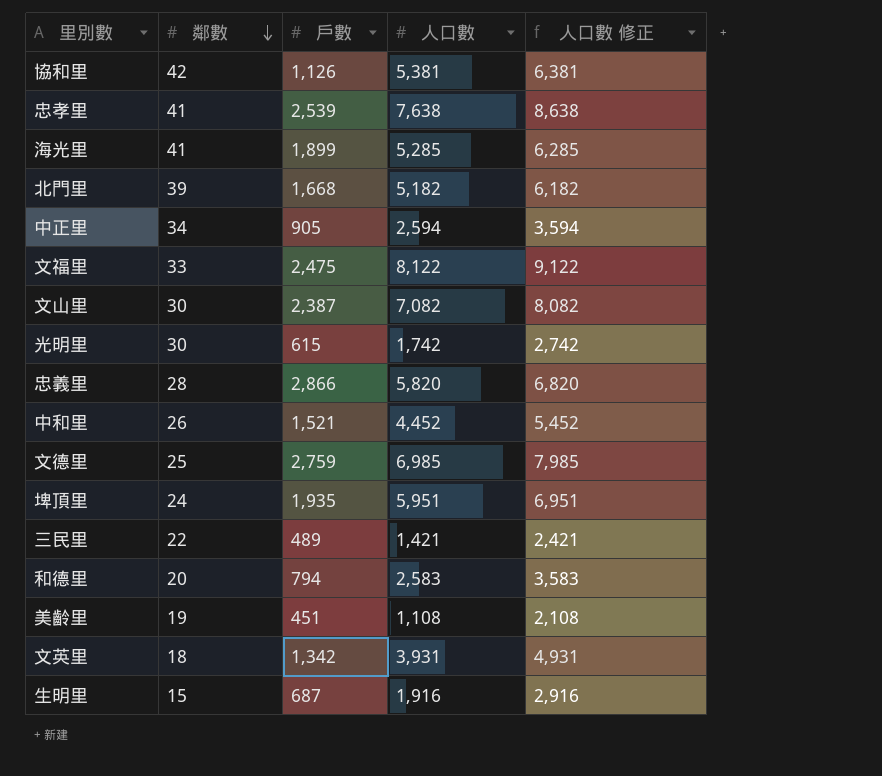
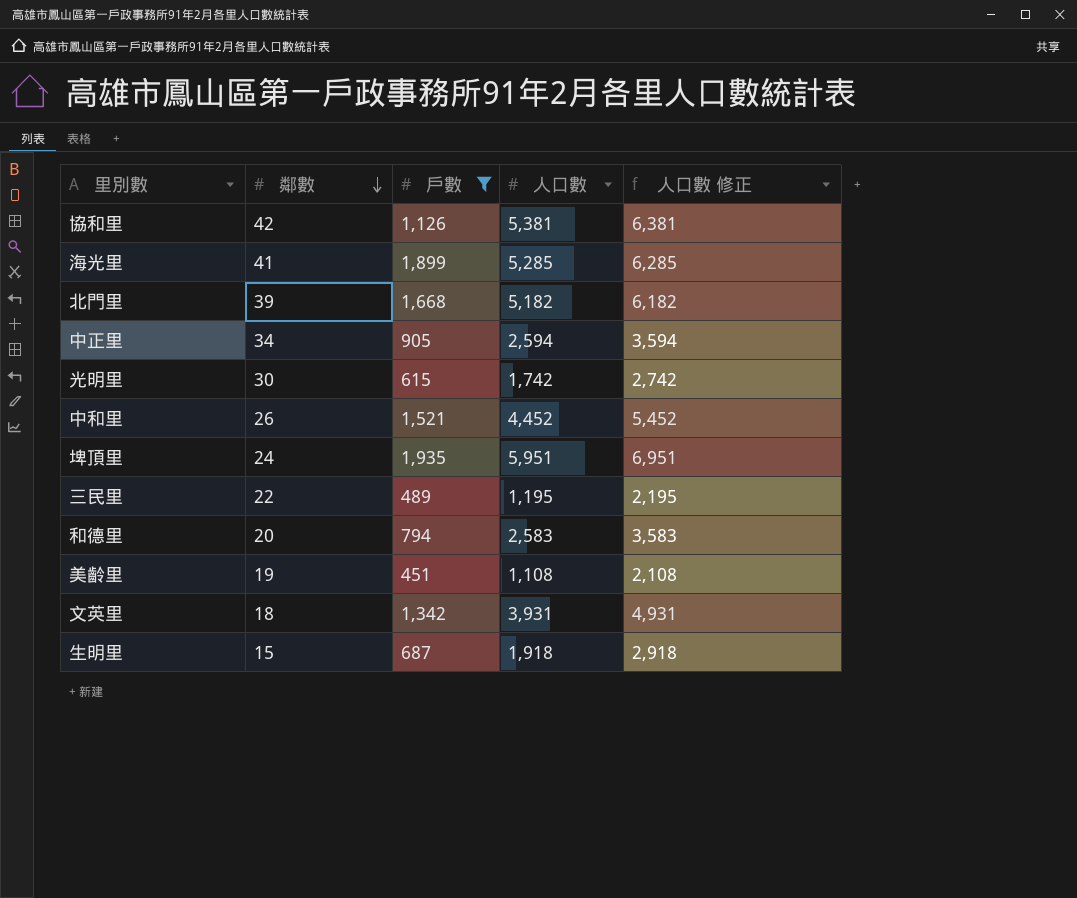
filter: none -> 戶數 <= 1,935
三民里 | 人口數: 1,421 -> 1,195
三民里 | 人口數 修正: 2,421 -> 2,195
生明里 | 人口數: 1,916 -> 1,918
生明里 | 人口數 修正: 2,916 -> 2,918

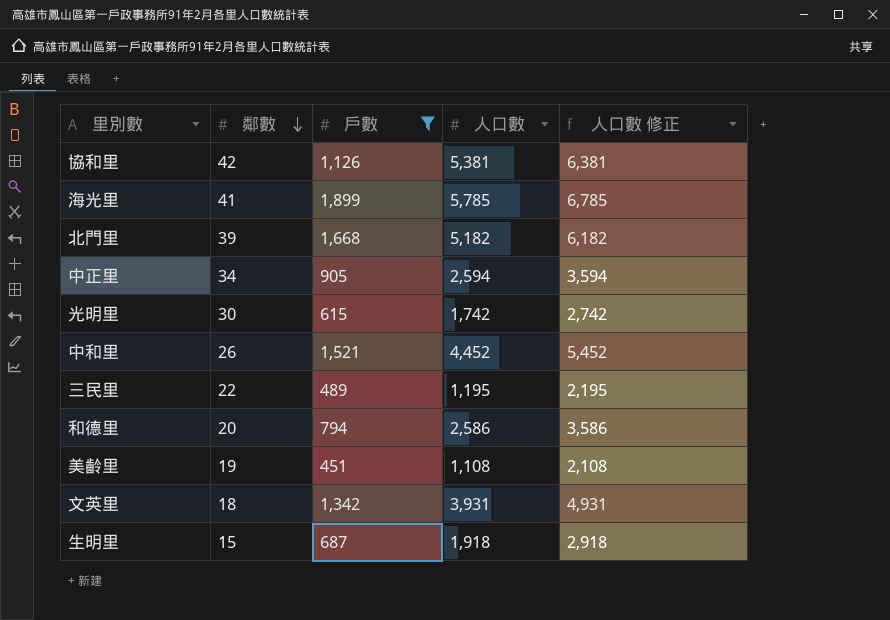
row 埤頂里: 24 | 1,935 | 5,951 | 6,951 -> none
海光里 | 人口數: 5,285 -> 5,785
海光里 | 人口數 修正: 6,285 -> 6,785
和德里 | 人口數: 2,583 -> 2,586
和德里 | 人口數 修正: 3,583 -> 3,586

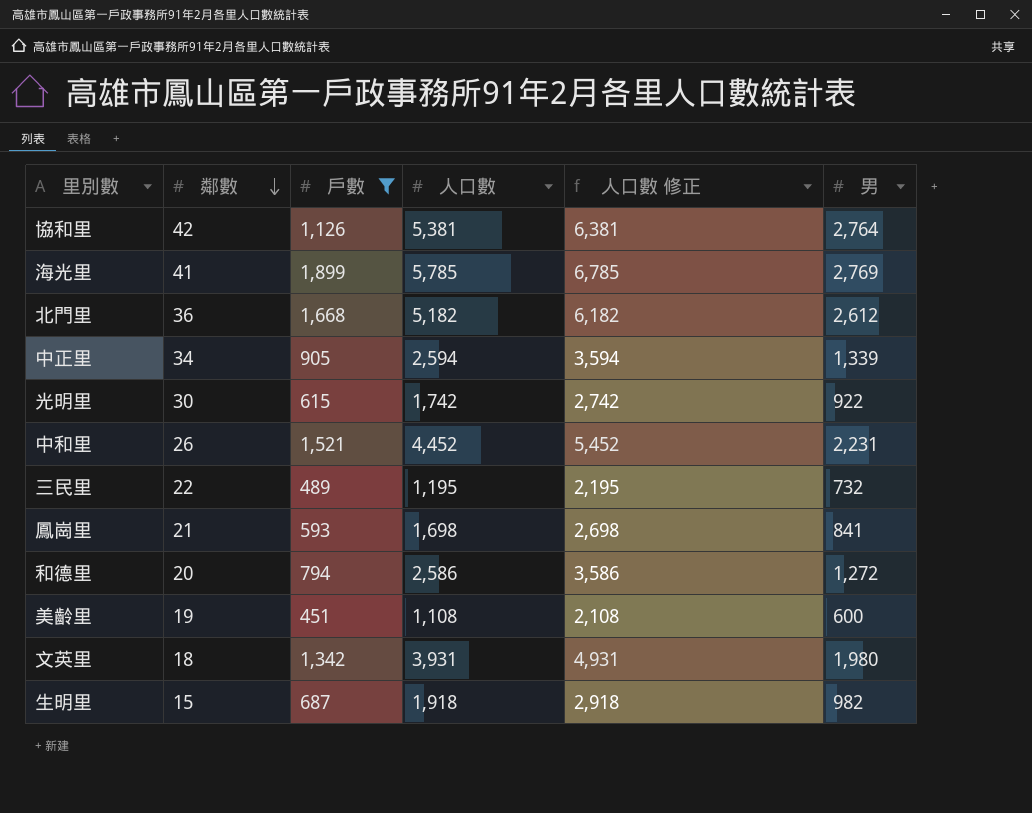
column 男 | position: none -> 6
北門里 | 鄰數: 39 -> 36
row 鳳崗里: none -> 21 | 593 | 1,698 | 2,698 | 841

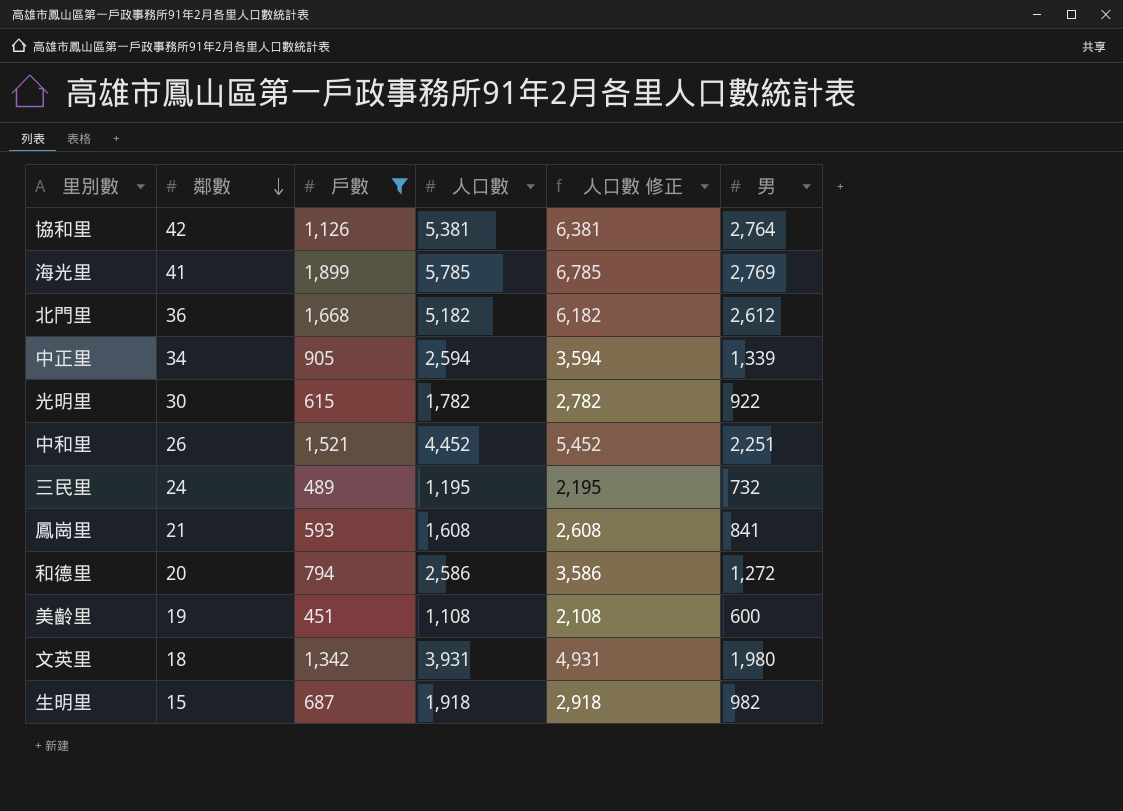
光明里 | 人口數: 1,742 -> 1,782
光明里 | 人口數 修正: 2,742 -> 2,782
中和里 | 男: 2,231 -> 2,251
三民里 | 鄰數: 22 -> 24
鳳崗里 | 人口數: 1,698 -> 1,608
鳳崗里 | 人口數 修正: 2,698 -> 2,608

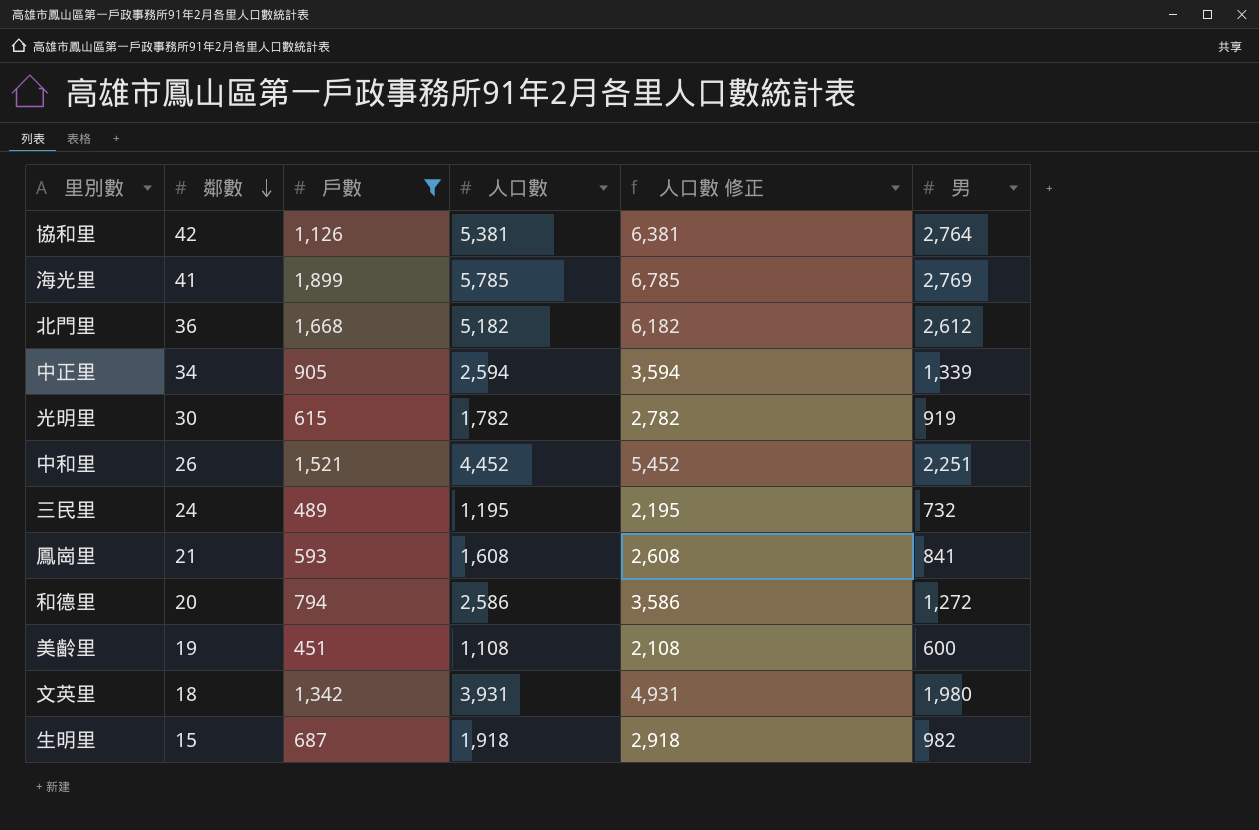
光明里 | 男: 922 -> 919

